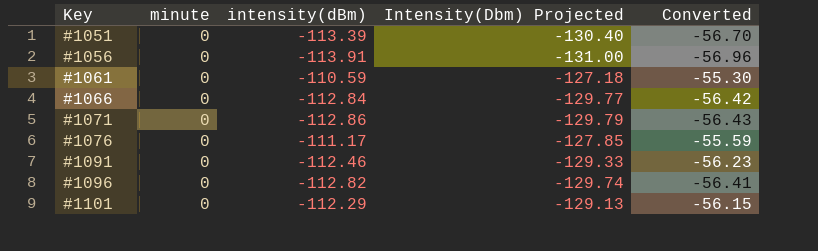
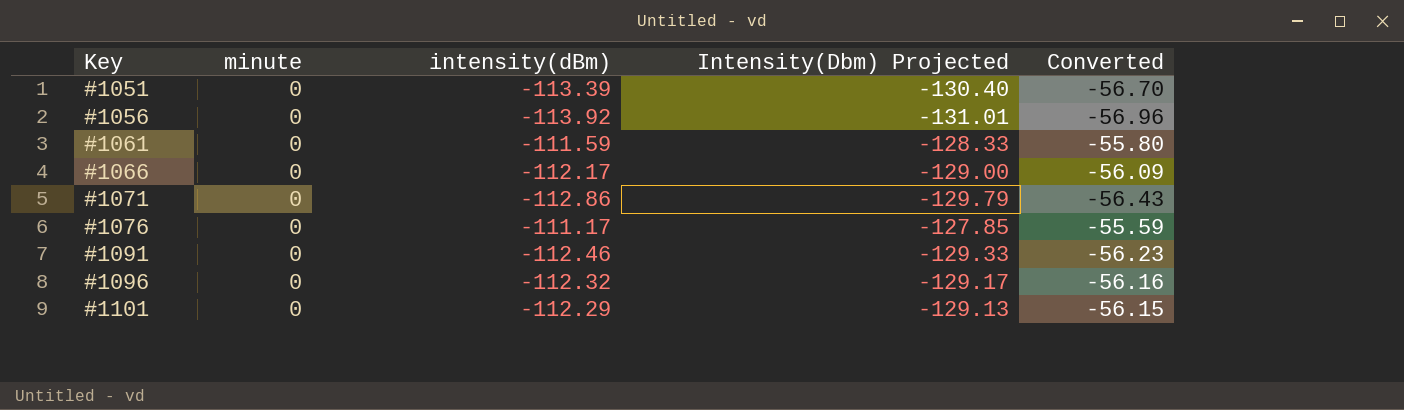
#1056 | intensity(dBm): -113.91 -> -113.92
#1056 | Intensity(Dbm) Projected: -131.00 -> -131.01
#1061 | intensity(dBm): -110.59 -> -111.59
#1061 | Intensity(Dbm) Projected: -127.18 -> -128.33
#1061 | Converted: -55.30 -> -55.80
#1066 | intensity(dBm): -112.84 -> -112.17
#1066 | Intensity(Dbm) Projected: -129.77 -> -129.00
#1066 | Converted: -56.42 -> -56.09
#1096 | intensity(dBm): -112.82 -> -112.32
#1096 | Intensity(Dbm) Projected: -129.74 -> -129.17
#1096 | Converted: -56.41 -> -56.16

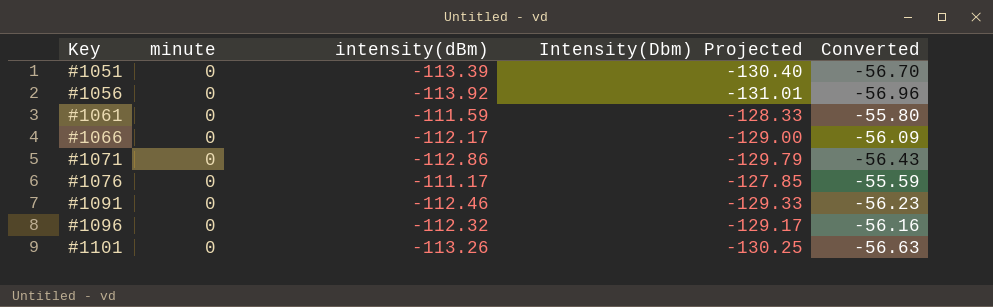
#1101 | intensity(dBm): -112.29 -> -113.26
#1101 | Intensity(Dbm) Projected: -129.13 -> -130.25
#1101 | Converted: -56.15 -> -56.63

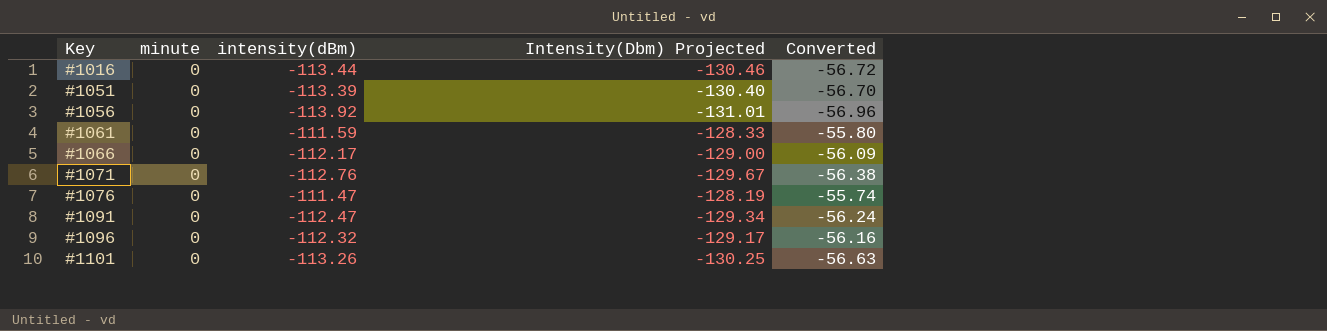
row #1016: none -> 0 | -113.44 | -130.46 | -56.72
#1071 | intensity(dBm): -112.86 -> -112.76
#1071 | Intensity(Dbm) Projected: -129.79 -> -129.67
#1071 | Converted: -56.43 -> -56.38
#1076 | intensity(dBm): -111.17 -> -111.47
#1076 | Intensity(Dbm) Projected: -127.85 -> -128.19
#1076 | Converted: -55.59 -> -55.74
#1091 | intensity(dBm): -112.46 -> -112.47
#1091 | Intensity(Dbm) Projected: -129.33 -> -129.34
#1091 | Converted: -56.23 -> -56.24

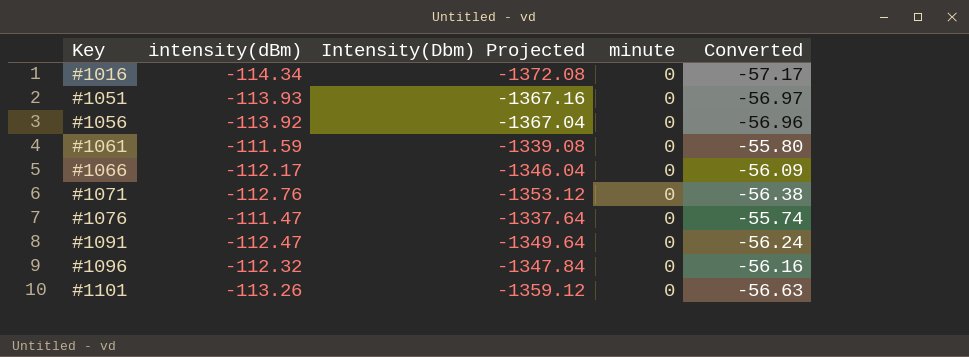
column Intensity(Dbm) Projected | formula: [intensity(dBm)] * 1.15 -> [intensity(dBm)] * 12
column minute | position: 2 -> 4
#1016 | intensity(dBm): -113.44 -> -114.34
#1016 | Converted: -56.72 -> -57.17
#1051 | intensity(dBm): -113.39 -> -113.93
#1051 | Converted: -56.70 -> -56.97

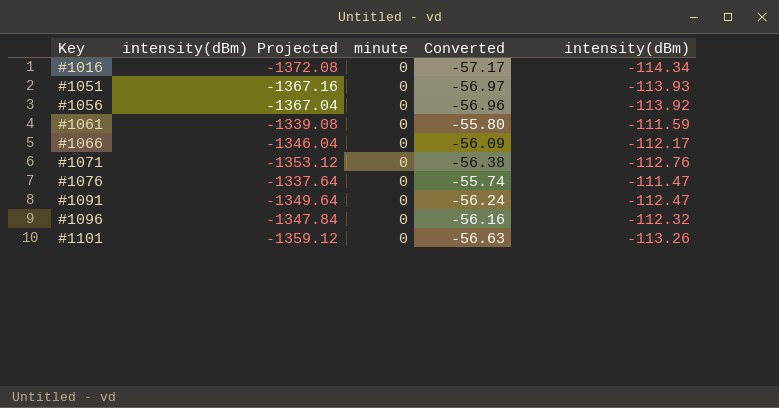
column name: Intensity(Dbm) Projected -> intensity(dBm) Projected
column intensity(dBm) | position: 2 -> 5

